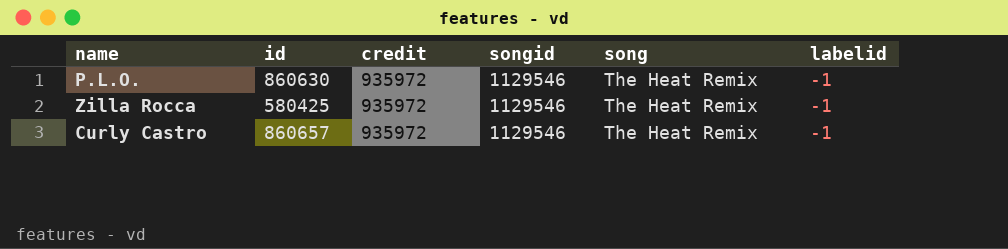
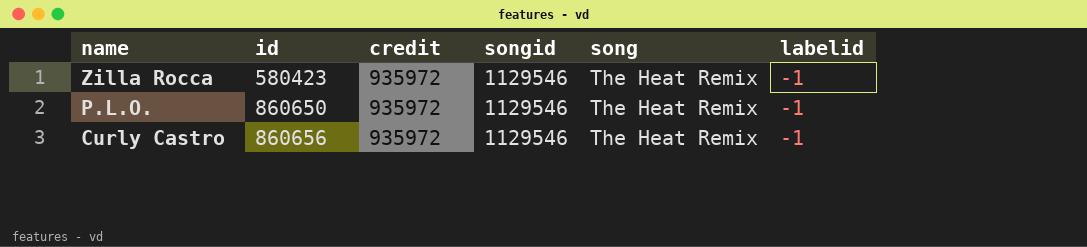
row order: none -> name descending
Zilla Rocca | id: 580425 -> 580423
P.L.O. | id: 860630 -> 860650
Curly Castro | id: 860657 -> 860656

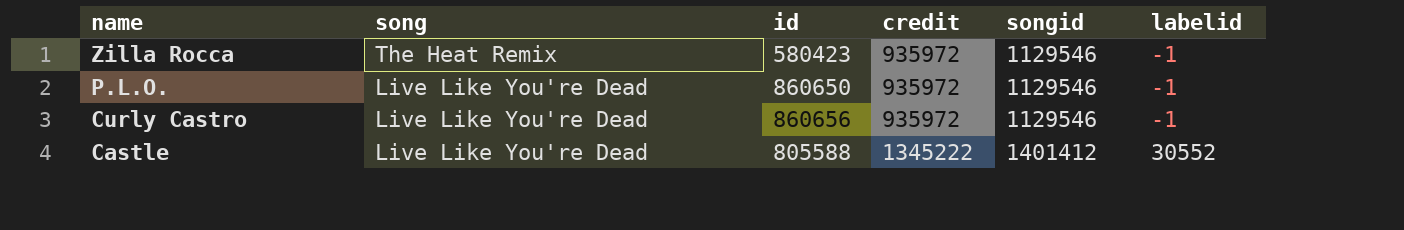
column song | position: 5 -> 2
P.L.O. | song: The Heat Remix -> Live Like You're Dead
Curly Castro | song: The Heat Remix -> Live Like You're Dead
row Castle: none -> Live Like You're Dead | 805588 | 1345222 | 1401412 | 30552

